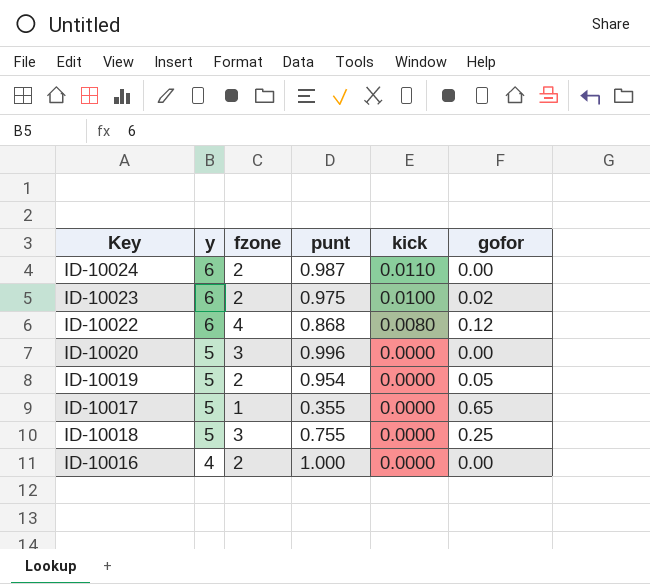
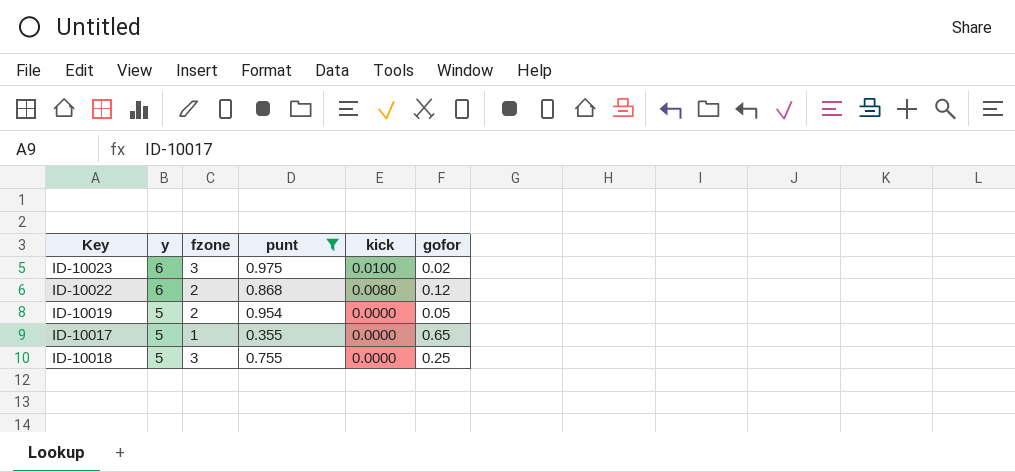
filter: none -> punt <= 0.975
ID-10023 | fzone: 2 -> 3
ID-10022 | fzone: 4 -> 2

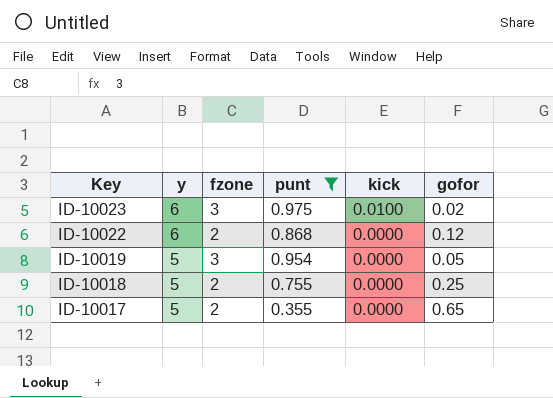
row order: y descending -> Key descending
ID-10022 | kick: 0.0080 -> 0.0000
ID-10019 | fzone: 2 -> 3
ID-10018 | fzone: 3 -> 2
ID-10017 | fzone: 1 -> 2

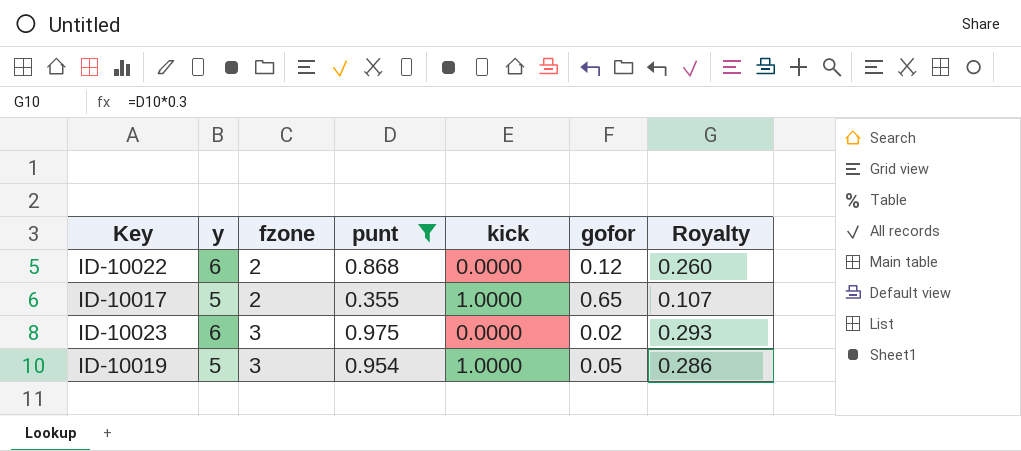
row order: Key descending -> fzone ascending
column Royalty | formula: none -> [punt] * 0.3
row ID-10018: 5 | 2 | 0.755 | 0.0000 | 0.25 -> none
ID-10017 | kick: 0.0000 -> 1.0000
ID-10023 | kick: 0.0100 -> 0.0000
ID-10019 | kick: 0.0000 -> 1.0000

